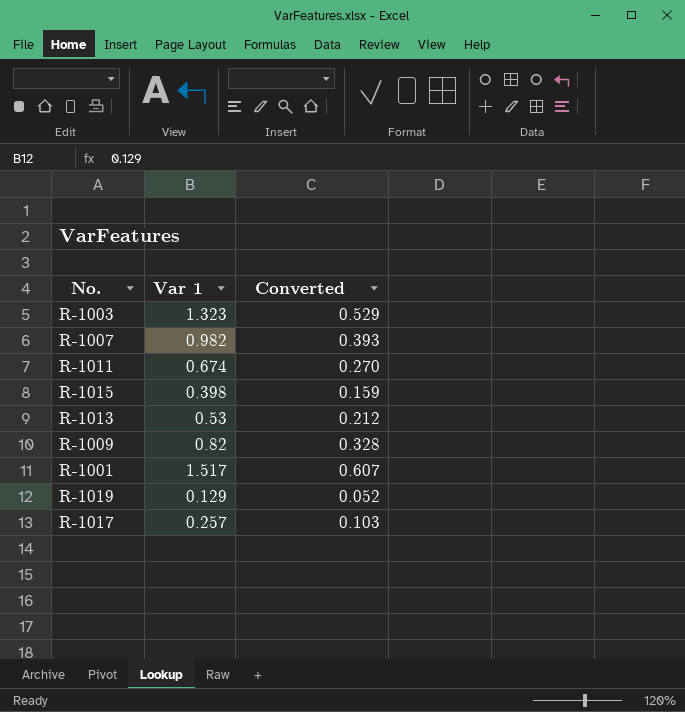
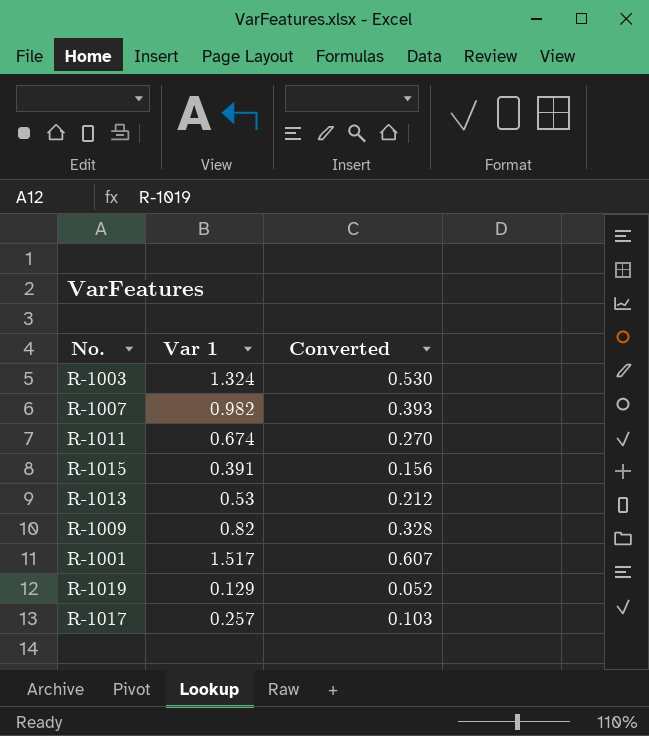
R-1003 | Var 1: 1.323 -> 1.324
R-1003 | Converted: 0.529 -> 0.530
R-1015 | Var 1: 0.398 -> 0.391
R-1015 | Converted: 0.159 -> 0.156

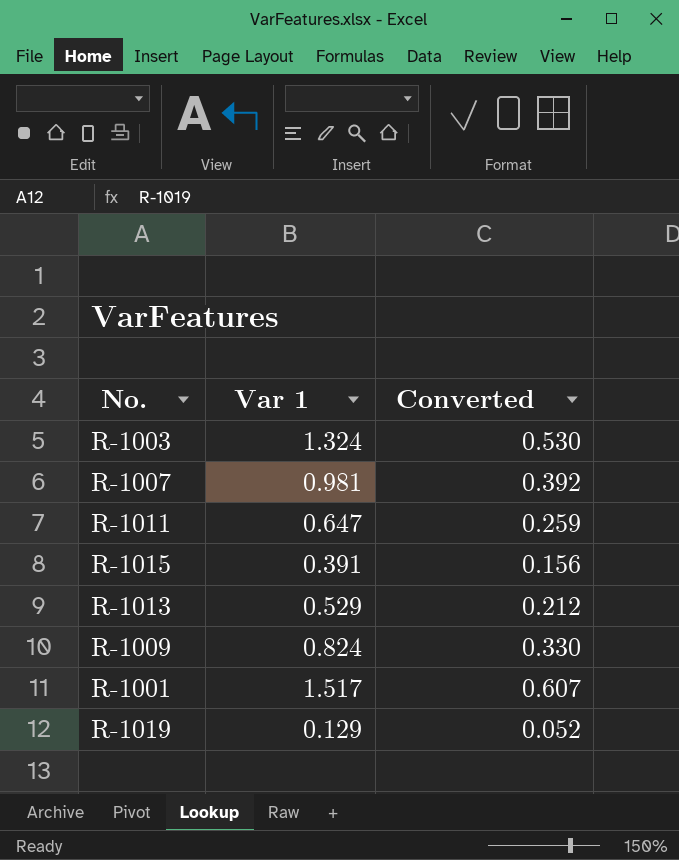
row R-1017: 0.257 | 0.103 -> none
R-1007 | Var 1: 0.982 -> 0.981
R-1007 | Converted: 0.393 -> 0.392
R-1011 | Var 1: 0.674 -> 0.647
R-1011 | Converted: 0.270 -> 0.259
R-1013 | Var 1: 0.53 -> 0.529
R-1009 | Var 1: 0.82 -> 0.824
R-1009 | Converted: 0.328 -> 0.330

